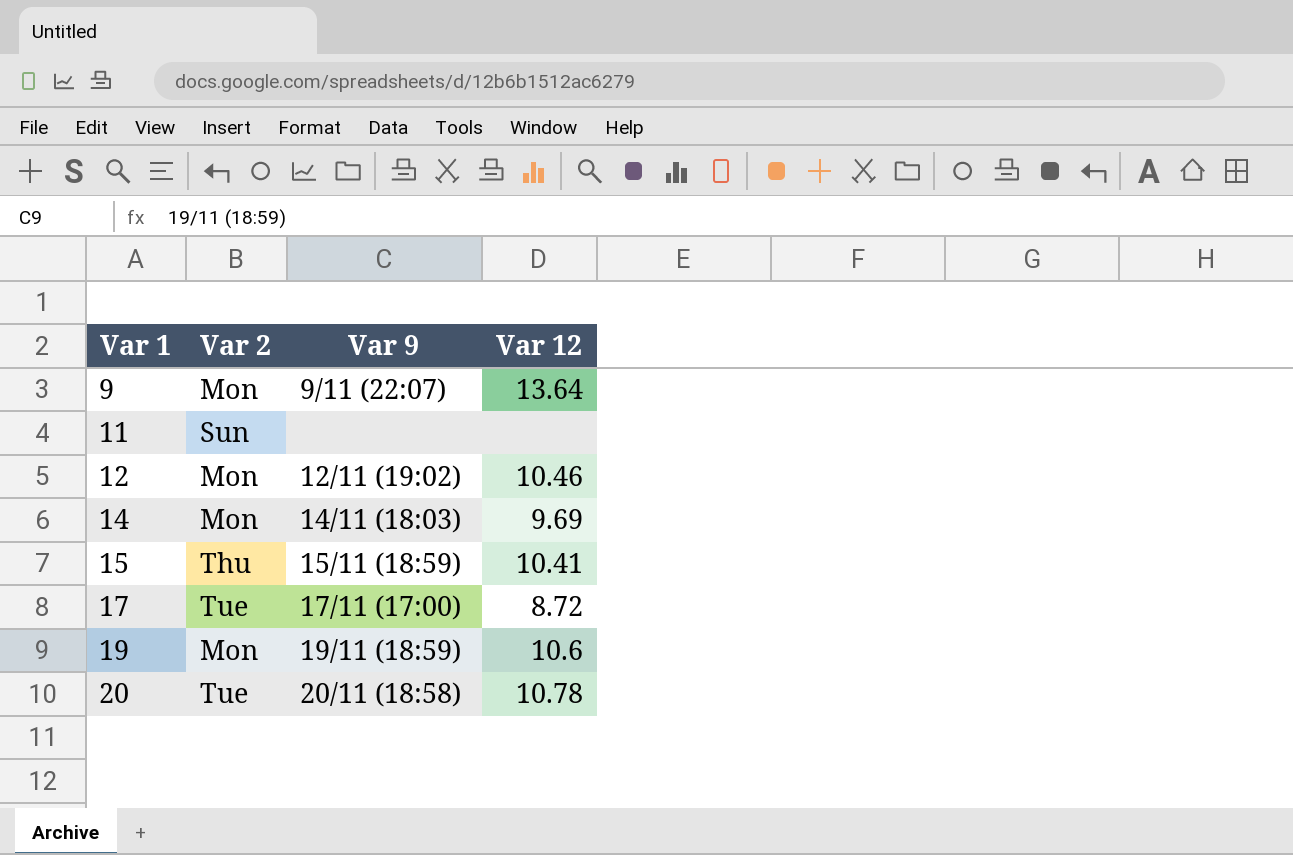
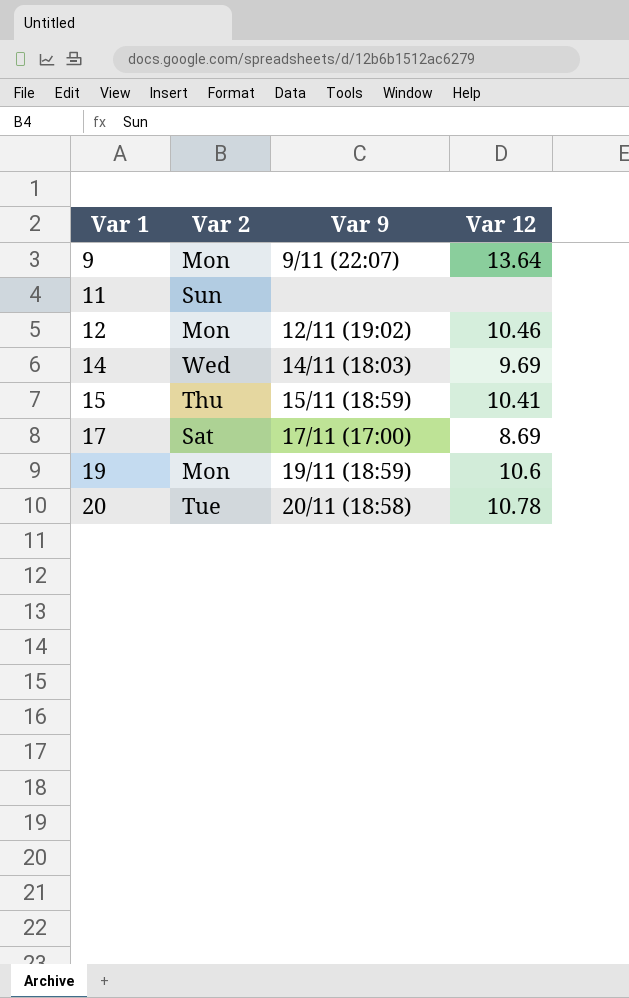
14 | Var 2: Mon -> Wed
17 | Var 2: Tue -> Sat
17 | Var 12: 8.72 -> 8.69

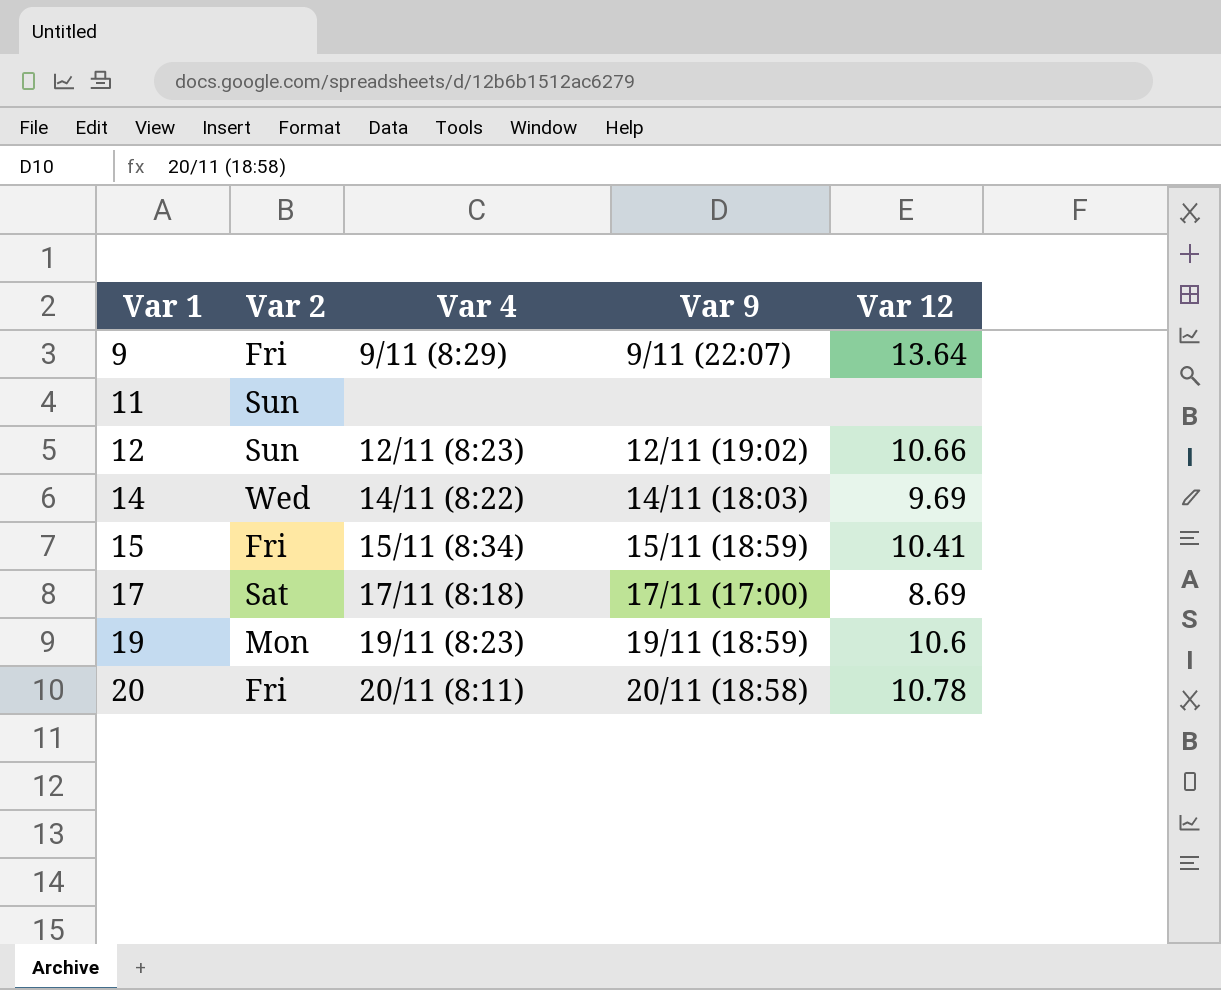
column Var 4 | position: none -> 3
9 | Var 2: Mon -> Fri
12 | Var 2: Mon -> Sun
12 | Var 12: 10.46 -> 10.66
15 | Var 2: Thu -> Fri
20 | Var 2: Tue -> Fri

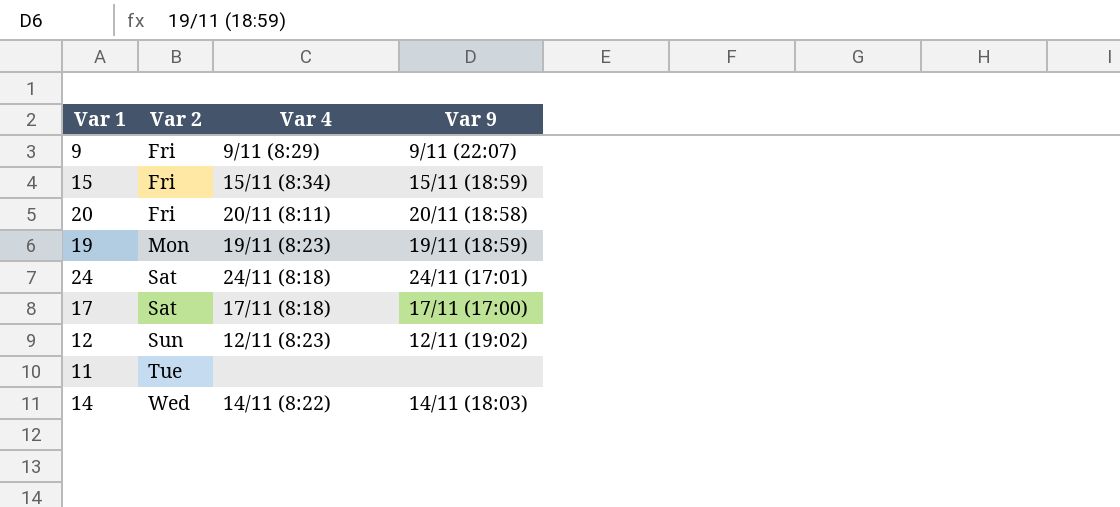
row order: Var 1 ascending -> Var 2 ascending
column Var 12 | position: 5 -> none
row 24: none -> Sat | 24/11 (8:18) | 24/11 (17:01)
11 | Var 2: Sun -> Tue

